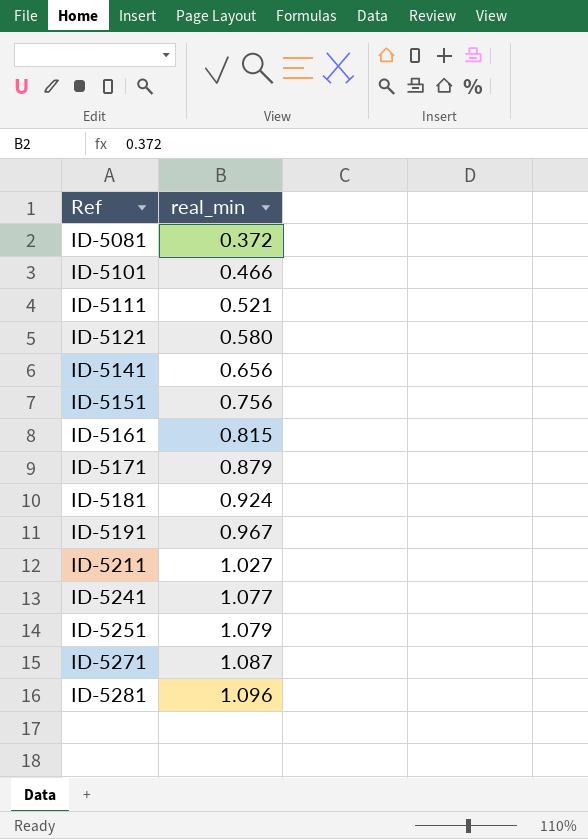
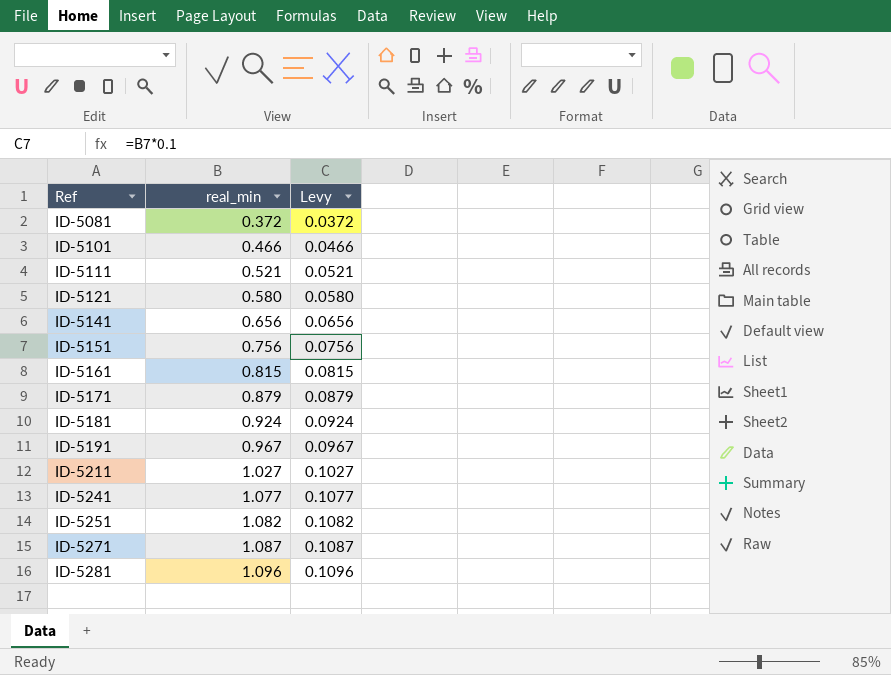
column Levy | formula: none -> [real_min] * 0.1
ID-5251 | real_min: 1.079 -> 1.082

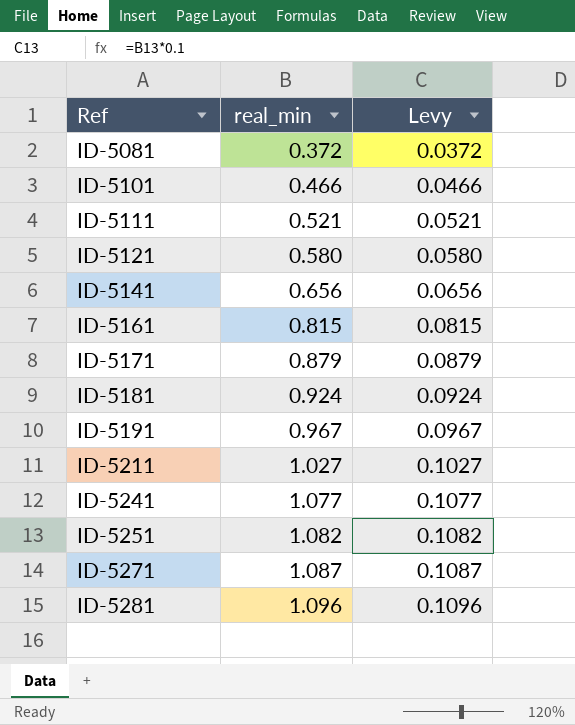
row ID-5151: 0.756 | 0.0756 -> none

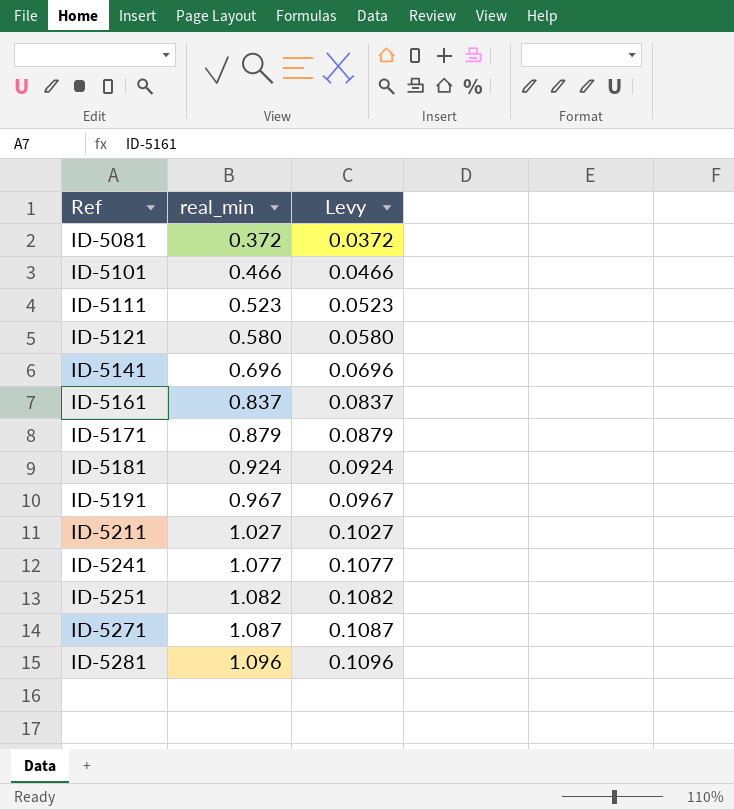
ID-5111 | real_min: 0.521 -> 0.523
ID-5111 | Levy: 0.0521 -> 0.0523
ID-5141 | real_min: 0.656 -> 0.696
ID-5141 | Levy: 0.0656 -> 0.0696
ID-5161 | real_min: 0.815 -> 0.837
ID-5161 | Levy: 0.0815 -> 0.0837

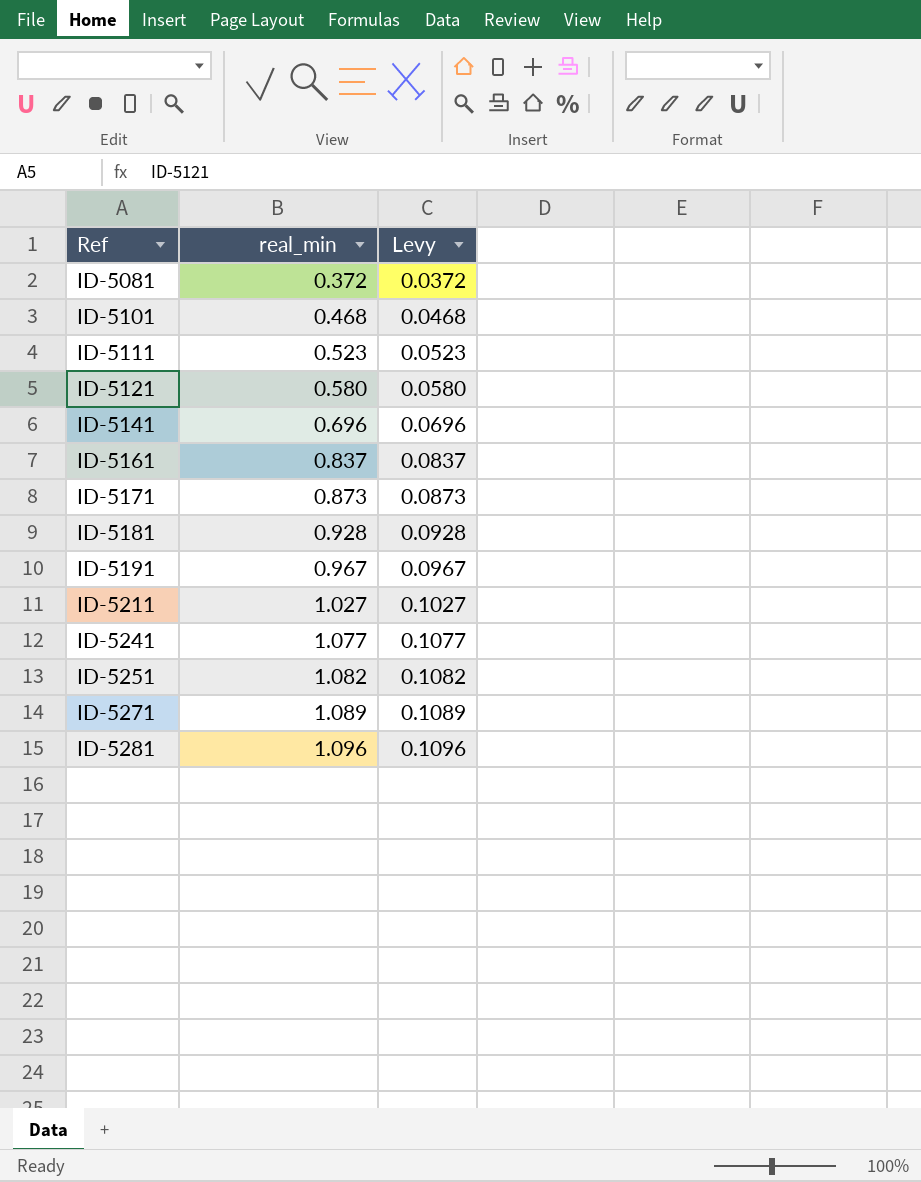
ID-5101 | real_min: 0.466 -> 0.468
ID-5101 | Levy: 0.0466 -> 0.0468
ID-5171 | real_min: 0.879 -> 0.873
ID-5171 | Levy: 0.0879 -> 0.0873
ID-5181 | real_min: 0.924 -> 0.928
ID-5181 | Levy: 0.0924 -> 0.0928
ID-5271 | real_min: 1.087 -> 1.089
ID-5271 | Levy: 0.1087 -> 0.1089

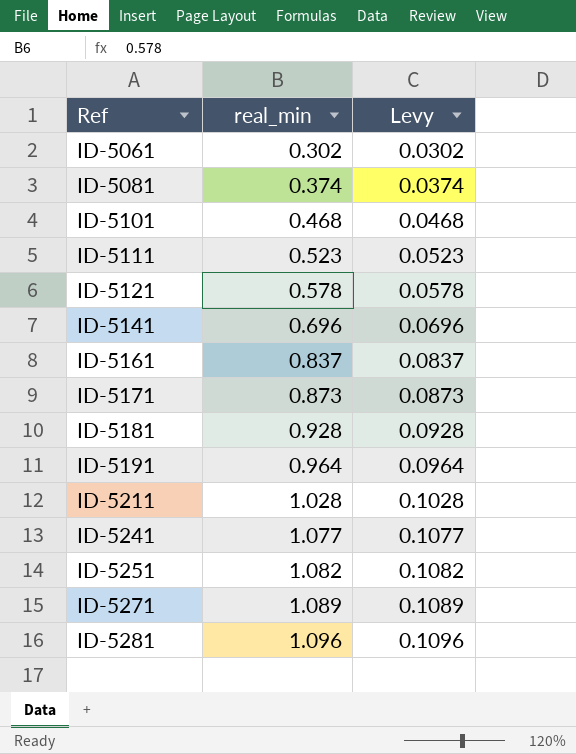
row ID-5061: none -> 0.302 | 0.0302
ID-5081 | real_min: 0.372 -> 0.374
ID-5081 | Levy: 0.0372 -> 0.0374
ID-5121 | real_min: 0.580 -> 0.578
ID-5121 | Levy: 0.0580 -> 0.0578
ID-5191 | real_min: 0.967 -> 0.964
ID-5191 | Levy: 0.0967 -> 0.0964
ID-5211 | real_min: 1.027 -> 1.028
ID-5211 | Levy: 0.1027 -> 0.1028

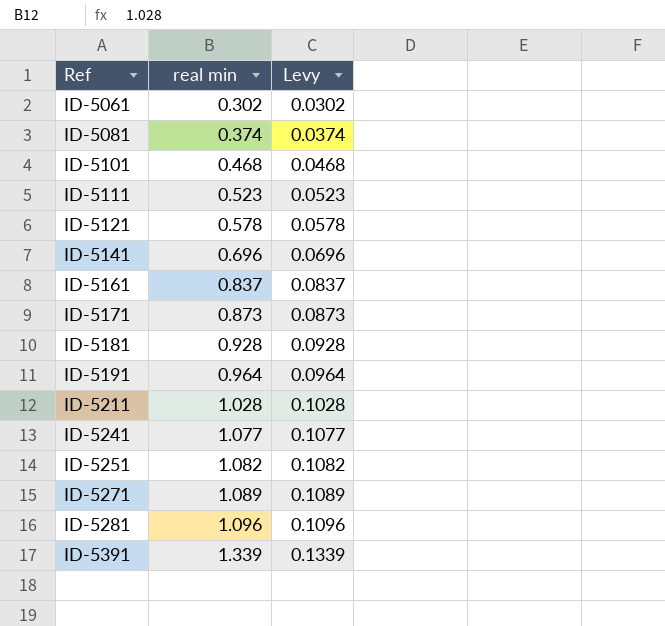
column name: real_min -> real min
row ID-5391: none -> 1.339 | 0.1339

